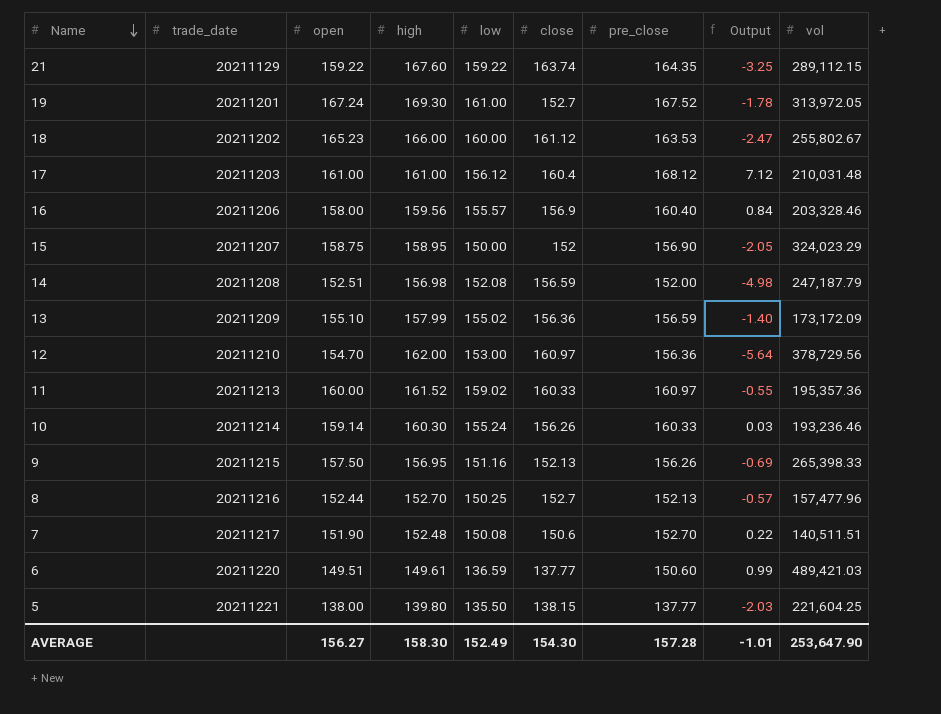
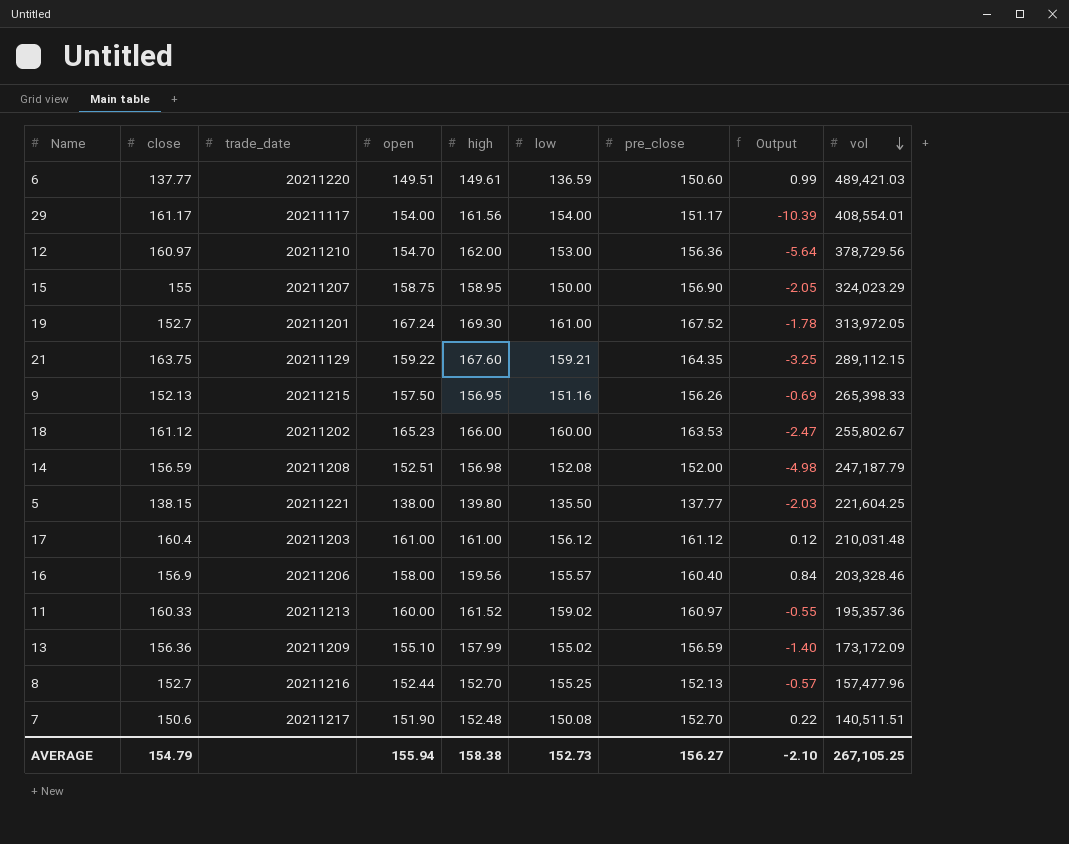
row order: Name descending -> vol descending
column close | position: 6 -> 2
row 10: 20211214 | 159.14 | 160.30 | 155.24 | 156.26 | 160.33 | 0.03 | 193,236.46 -> none
row 29: none -> 161.17 | 20211117 | 154.00 | 161.56 | 154.00 | 151.17 | -10.39 | 408,554.01
15 | close: 152 -> 155
21 | close: 163.74 -> 163.75
21 | low: 159.22 -> 159.21
17 | pre_close: 168.12 -> 161.12
17 | Output: 7.12 -> 0.12
8 | low: 150.25 -> 155.25
AVERAGE | close: 154.30 -> 154.79
AVERAGE | open: 156.27 -> 155.94
AVERAGE | high: 158.30 -> 158.38
AVERAGE | low: 152.49 -> 152.73
AVERAGE | pre_close: 157.28 -> 156.27
AVERAGE | Output: -1.01 -> -2.10
AVERAGE | vol: 253,647.90 -> 267,105.25

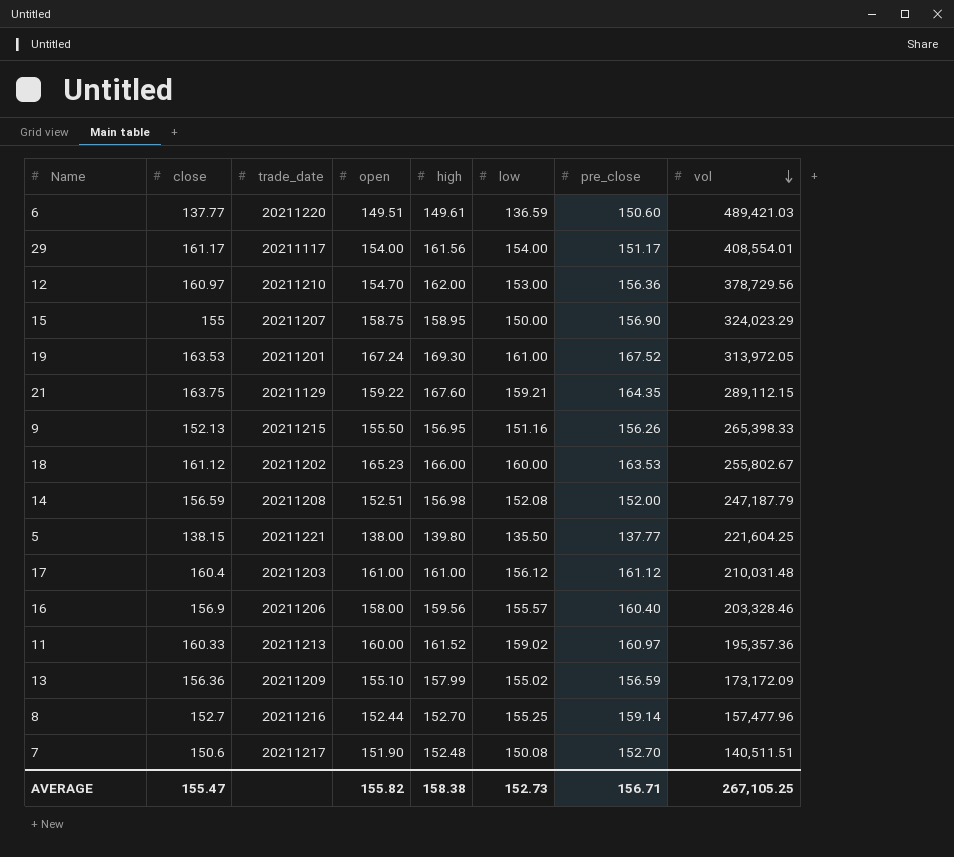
column Output | formula: [pre_close] - [high] -> none
19 | close: 152.7 -> 163.53
9 | open: 157.50 -> 155.50
8 | pre_close: 152.13 -> 159.14
AVERAGE | close: 154.79 -> 155.47
AVERAGE | open: 155.94 -> 155.82
AVERAGE | pre_close: 156.27 -> 156.71

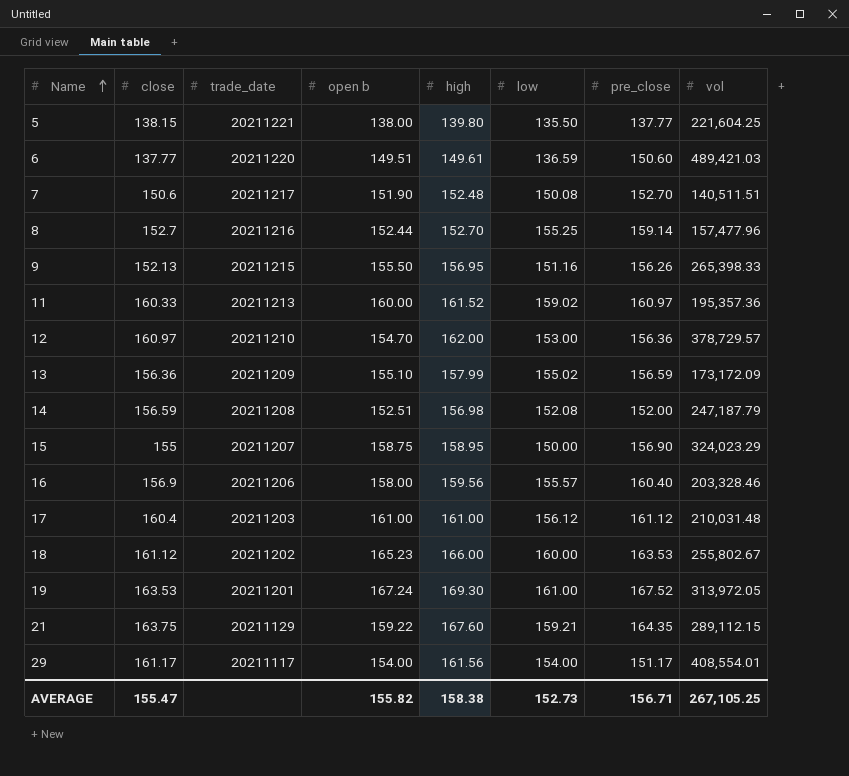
row order: vol descending -> Name ascending
column name: open -> open b
12 | vol: 378,729.56 -> 378,729.57

